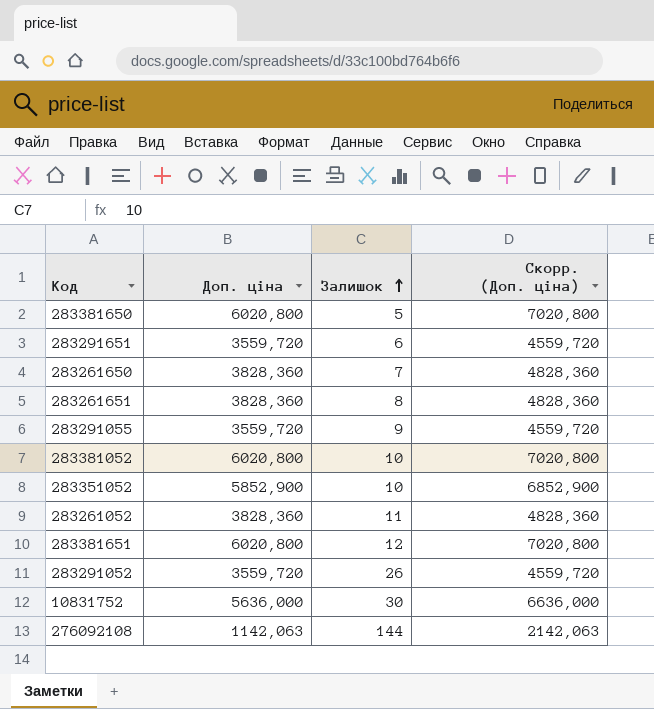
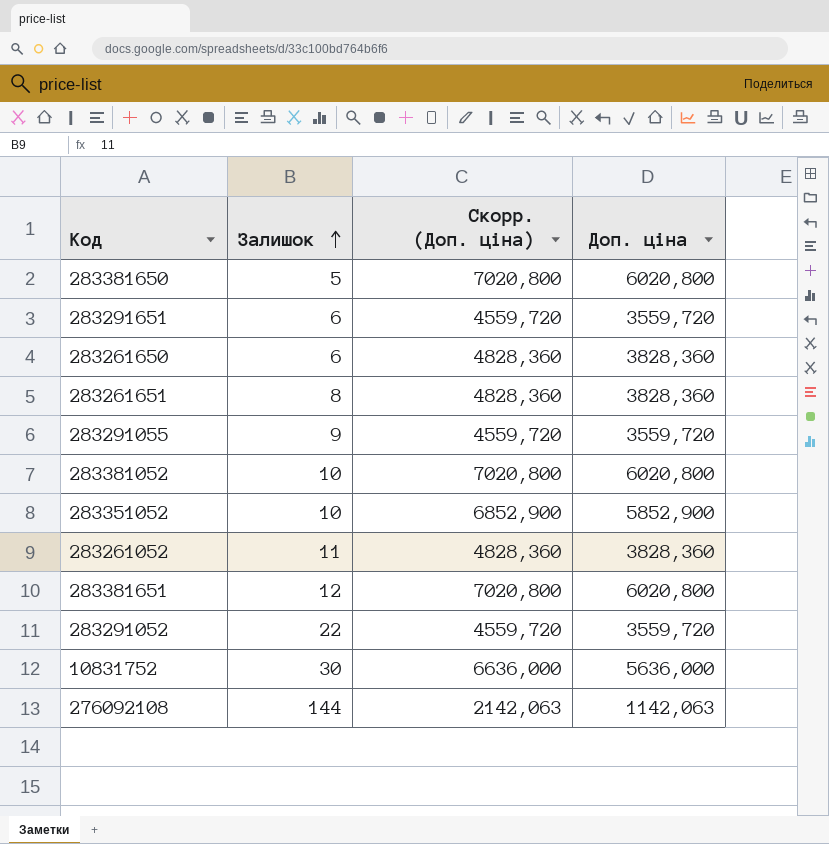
column Доп. ціна | position: 2 -> 4
283261650 | Залишок: 7 -> 6
283291052 | Залишок: 26 -> 22

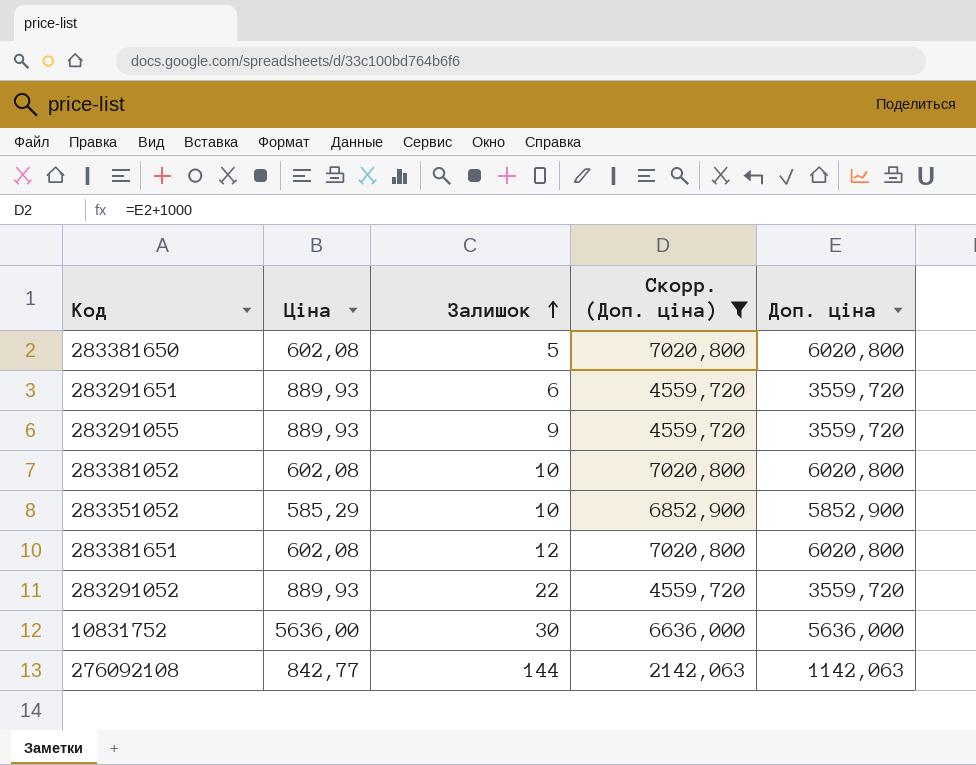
filter: none -> Скорр. (Доп. ціна) != 4828,360
column Ціна | position: none -> 2

